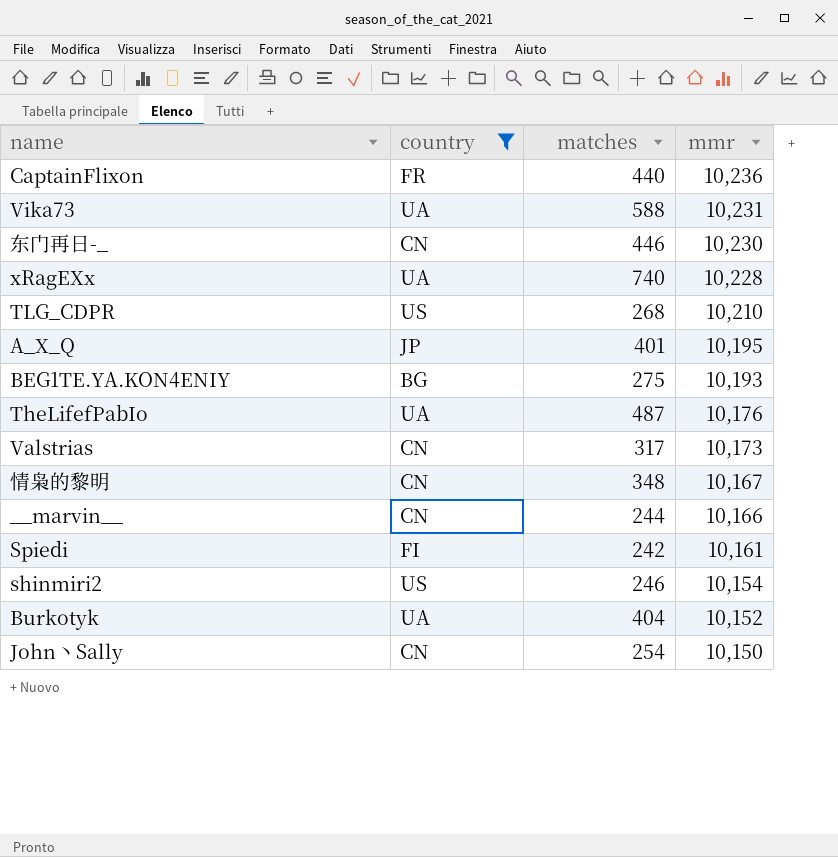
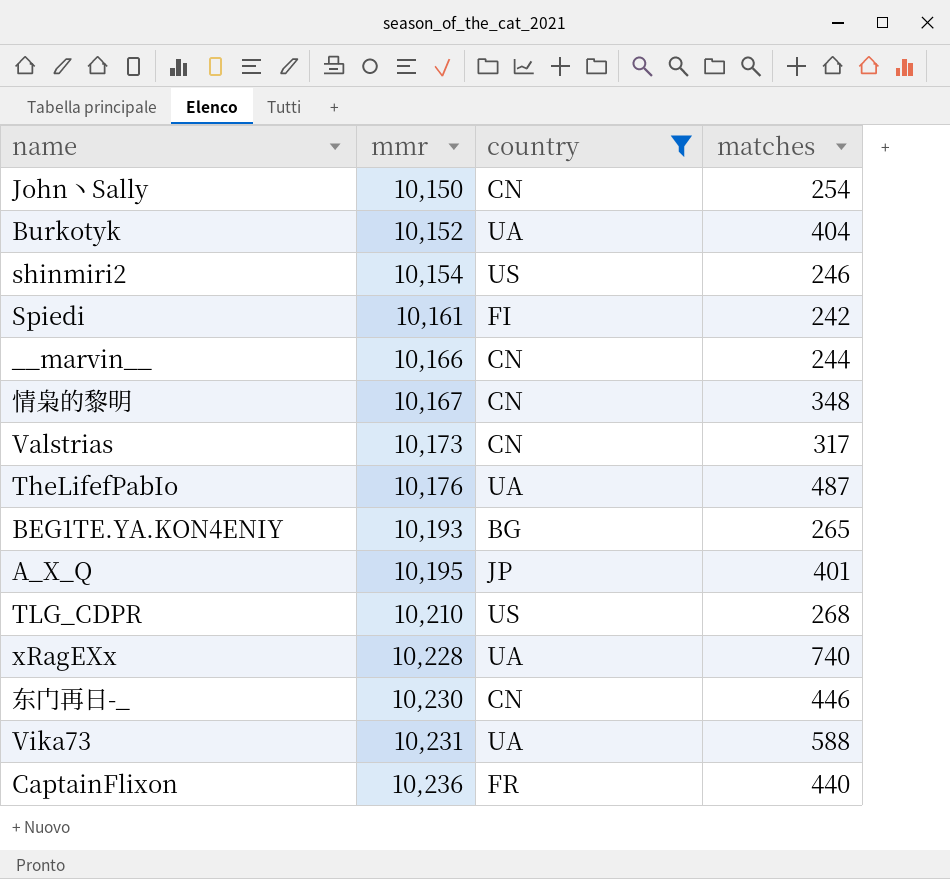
row order: mmr descending -> mmr ascending
column mmr | position: 4 -> 2
BEG1TE.YA.KON4ENIY | matches: 275 -> 265

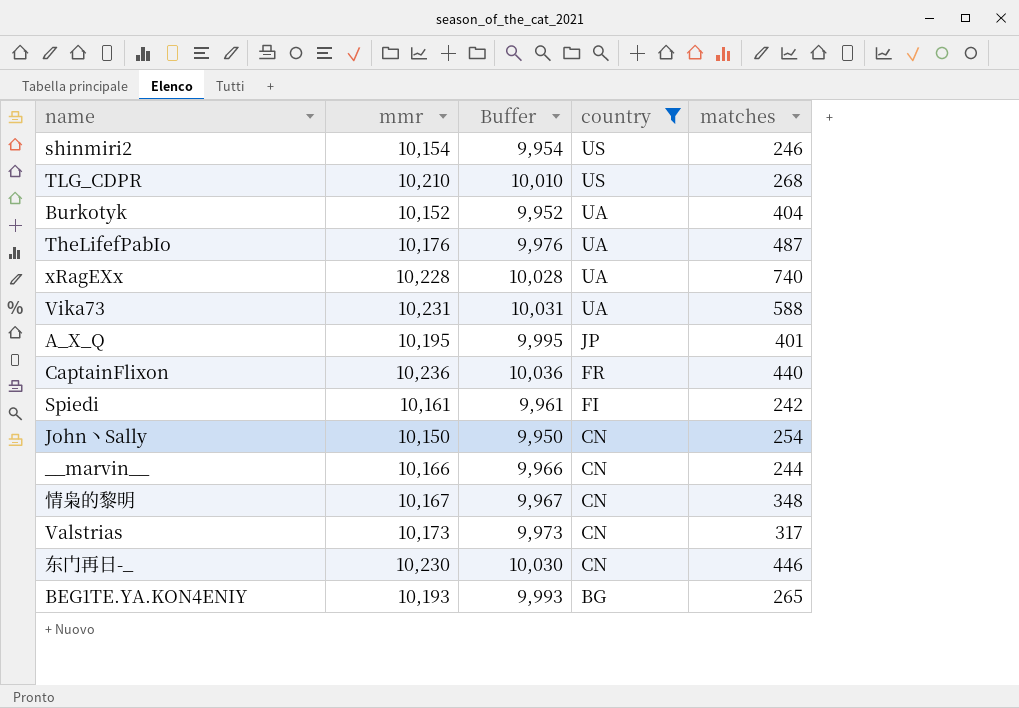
row order: mmr ascending -> country descending
column Buffer | formula: none -> [mmr] - 200

